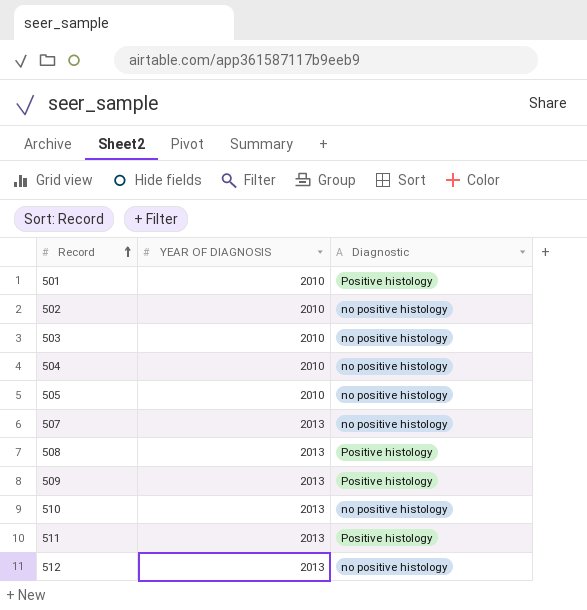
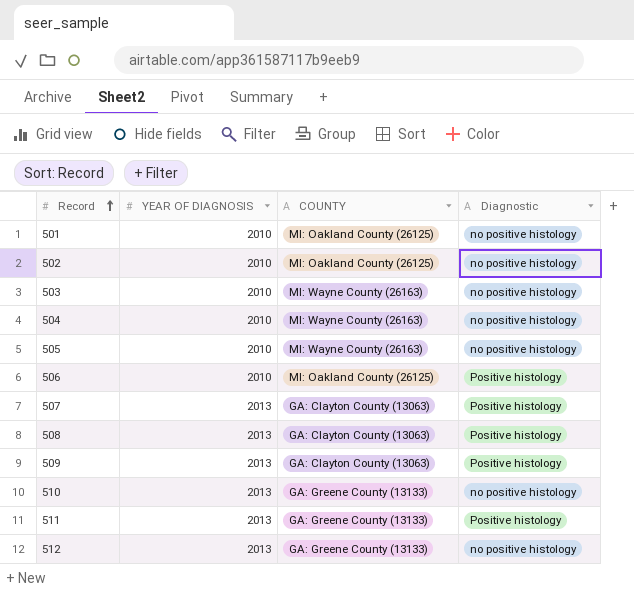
column COUNTY | position: none -> 3
501 | Diagnostic: Positive histology -> no positive histology
row 506: none -> 2010 | MI: Oakland County (26125) | Positive histology
507 | Diagnostic: no positive histology -> Positive histology

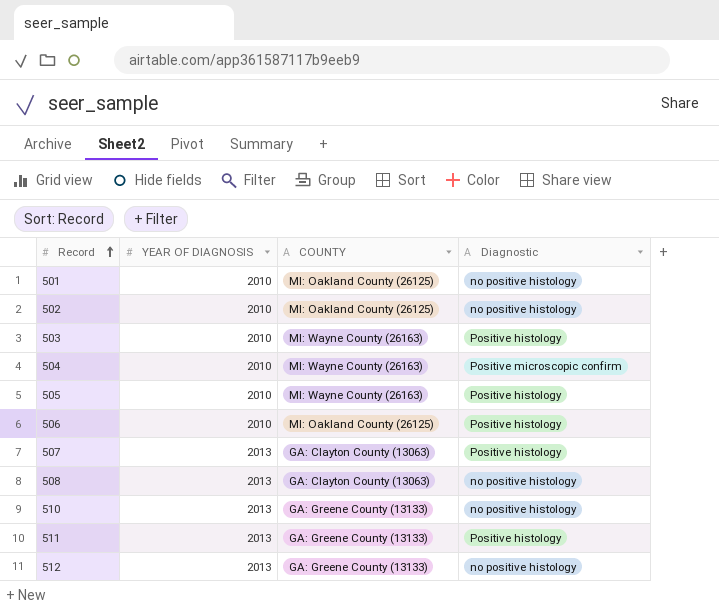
row 509: 2013 | GA: Clayton County (13063) | Positive histology -> none
503 | Diagnostic: no positive histology -> Positive histology
504 | Diagnostic: no positive histology -> Positive microscopic confirm
505 | Diagnostic: no positive histology -> Positive histology
508 | Diagnostic: Positive histology -> no positive histology

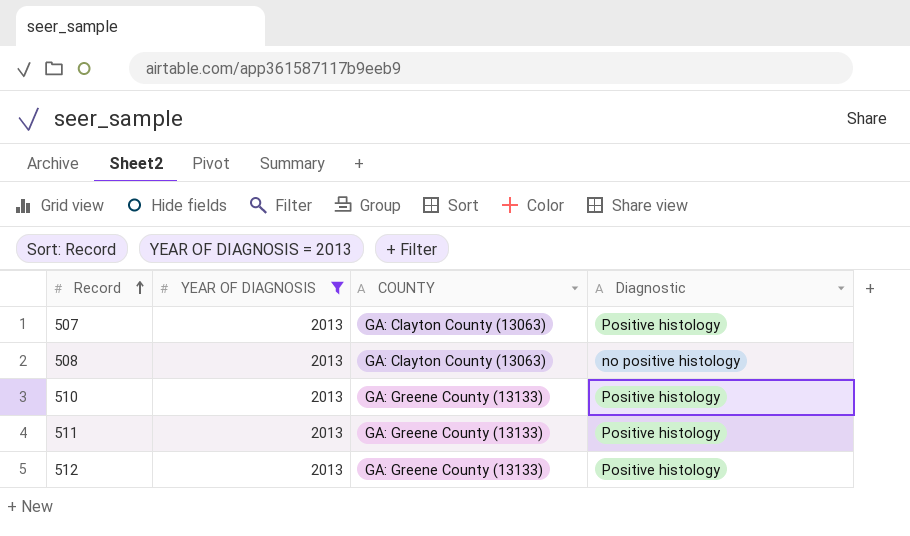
filter: none -> YEAR OF DIAGNOSIS = 2013
510 | Diagnostic: no positive histology -> Positive histology
512 | Diagnostic: no positive histology -> Positive histology

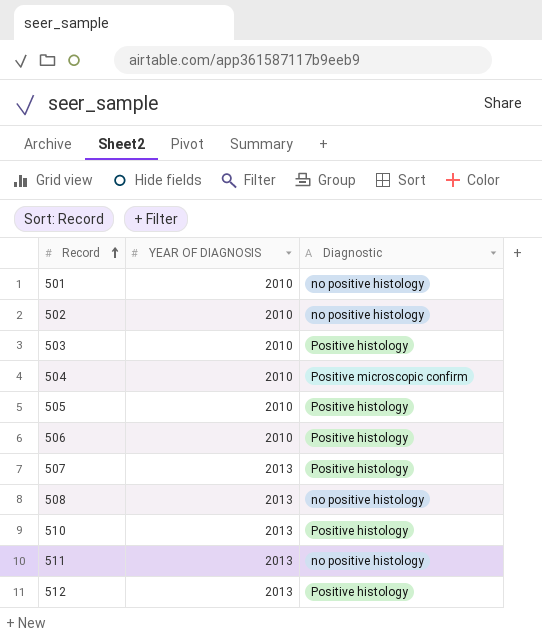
filter: YEAR OF DIAGNOSIS = 2013 -> none
column COUNTY | position: 3 -> none
511 | Diagnostic: Positive histology -> no positive histology

